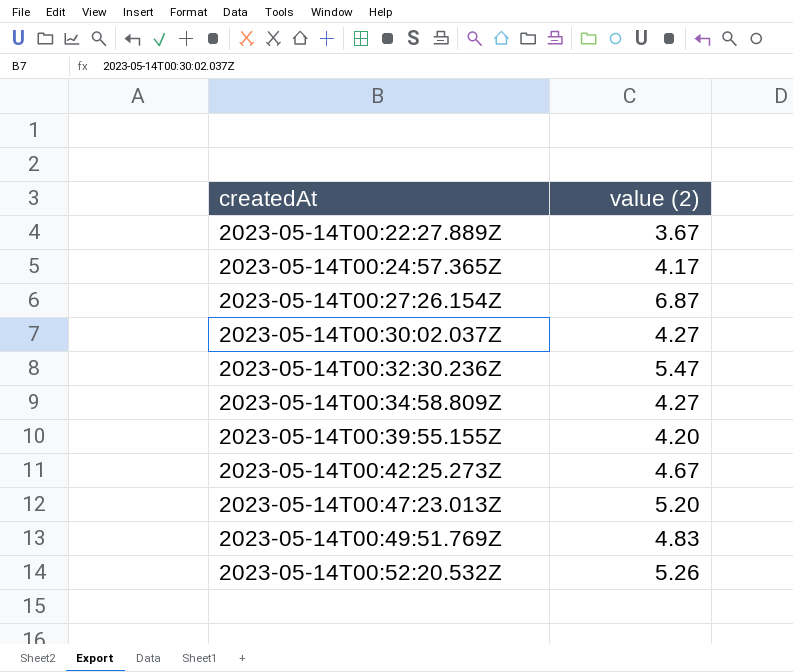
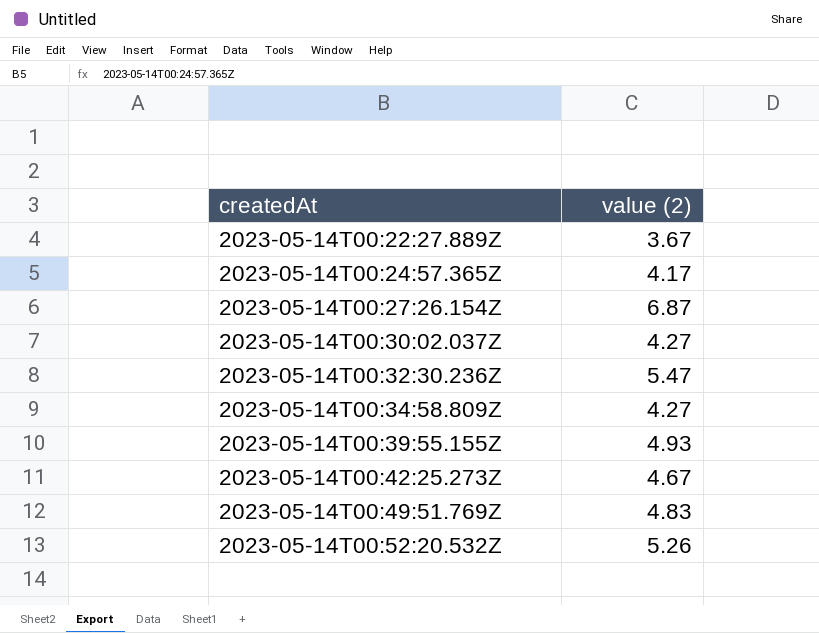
row 2023-05-14T00:47:23.013Z: 5.20 -> none
2023-05-14T00:39:55.155Z | value (2): 4.20 -> 4.93

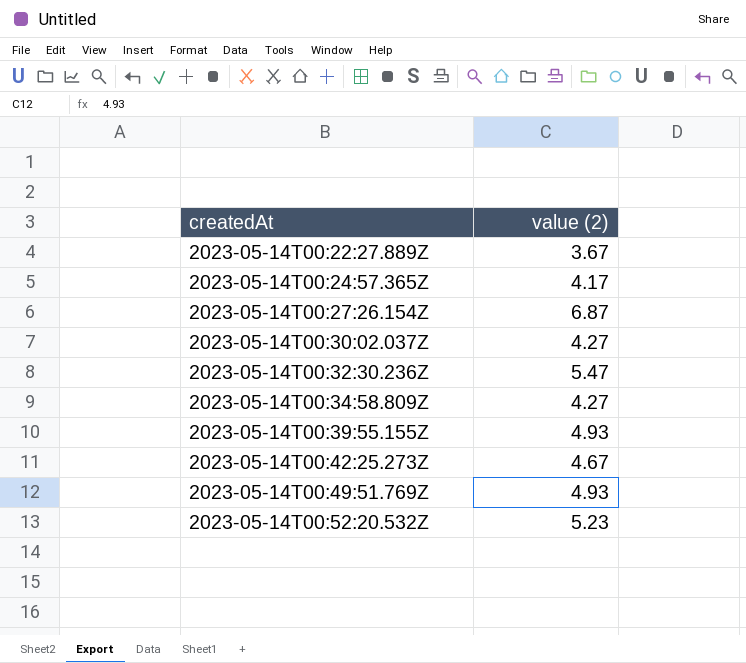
2023-05-14T00:49:51.769Z | value (2): 4.83 -> 4.93
2023-05-14T00:52:20.532Z | value (2): 5.26 -> 5.23

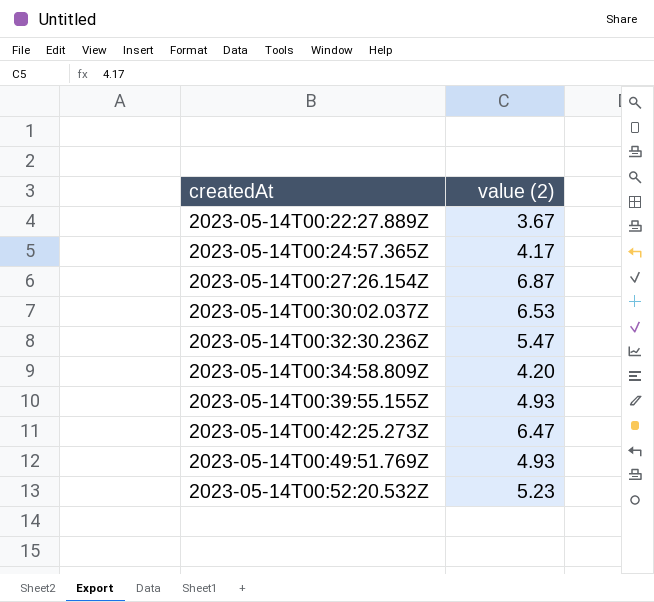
2023-05-14T00:30:02.037Z | value (2): 4.27 -> 6.53
2023-05-14T00:34:58.809Z | value (2): 4.27 -> 4.20
2023-05-14T00:42:25.273Z | value (2): 4.67 -> 6.47

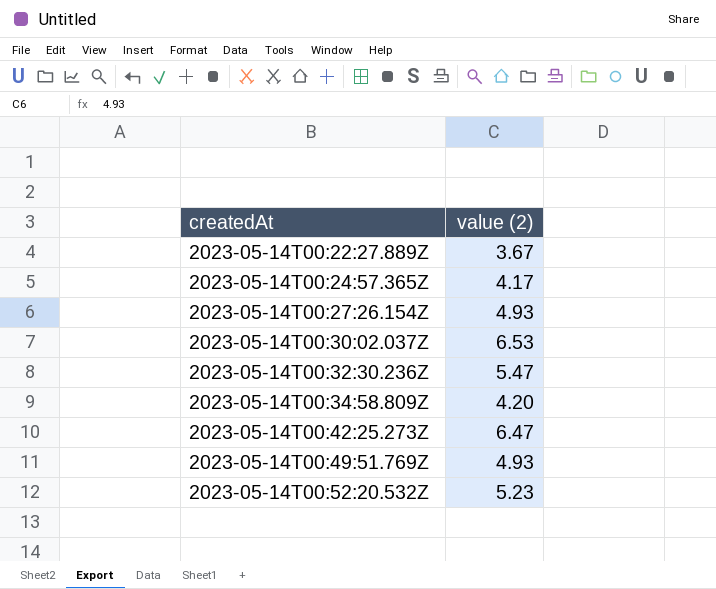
row 2023-05-14T00:39:55.155Z: 4.93 -> none
2023-05-14T00:27:26.154Z | value (2): 6.87 -> 4.93

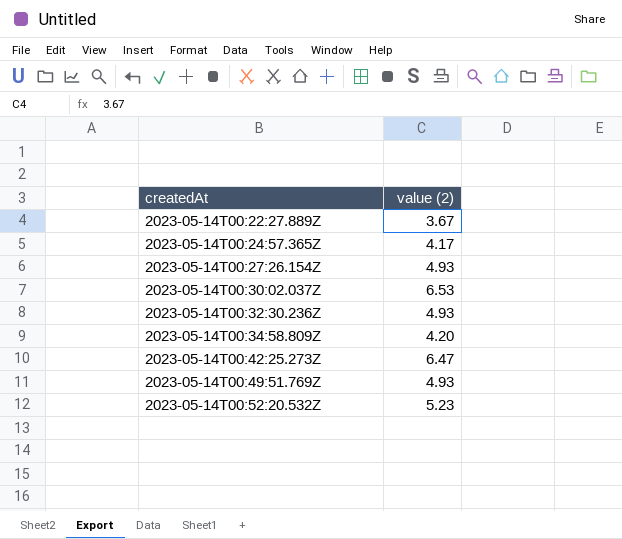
2023-05-14T00:32:30.236Z | value (2): 5.47 -> 4.93

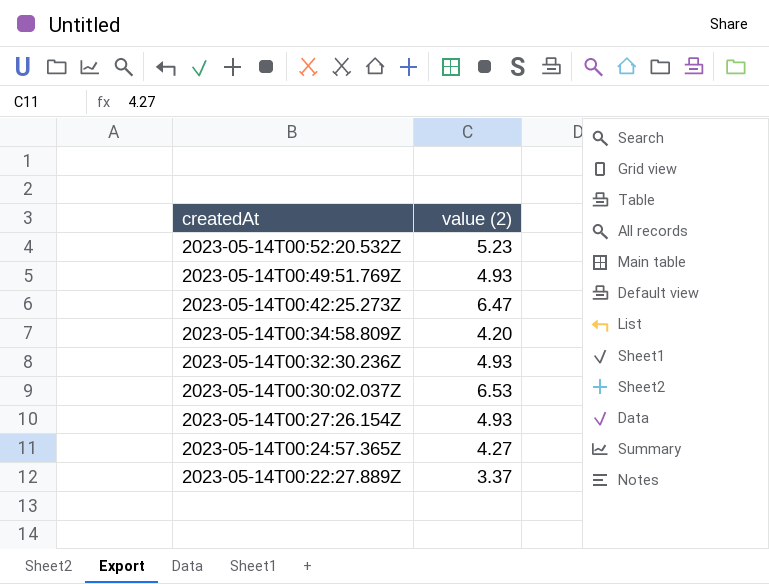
row order: createdAt ascending -> createdAt descending
2023-05-14T00:24:57.365Z | value (2): 4.17 -> 4.27
2023-05-14T00:22:27.889Z | value (2): 3.67 -> 3.37

